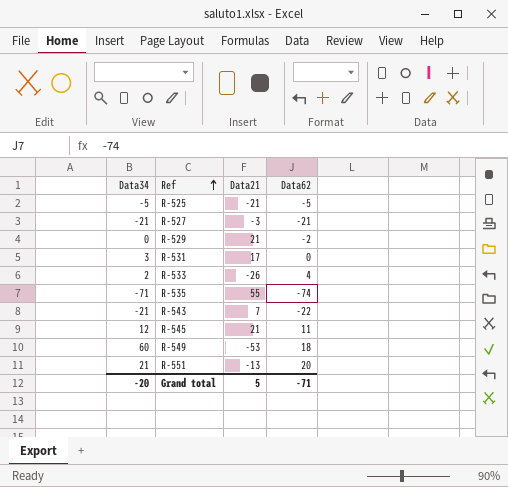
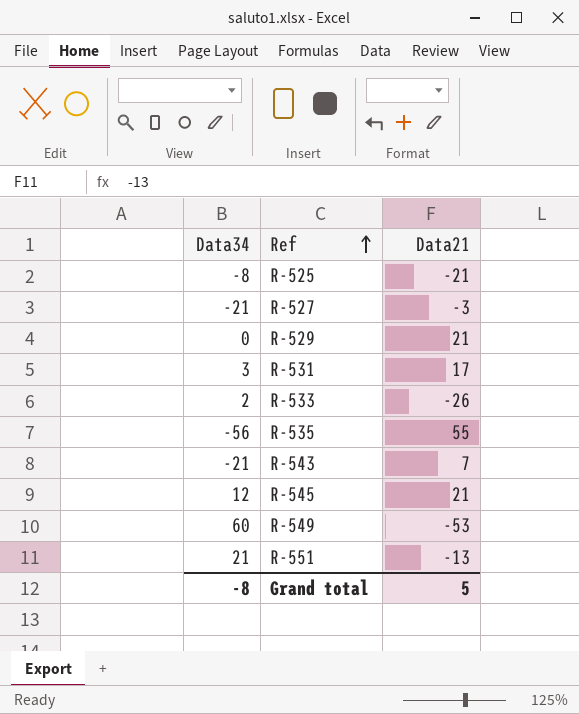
column Data62 | position: 4 -> none
R-525 | Data34: -5 -> -8
R-535 | Data34: -71 -> -56
Grand total | Data34: -20 -> -8

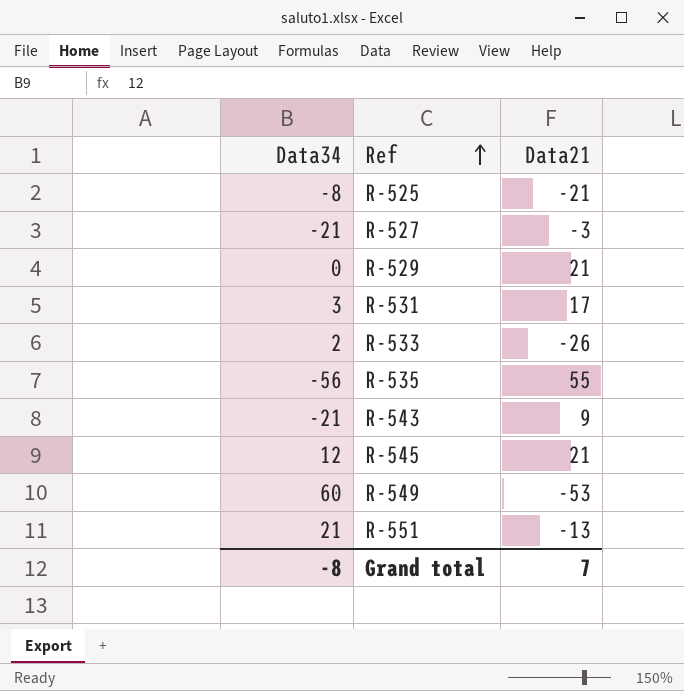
R-543 | Data21: 7 -> 9
Grand total | Data21: 5 -> 7

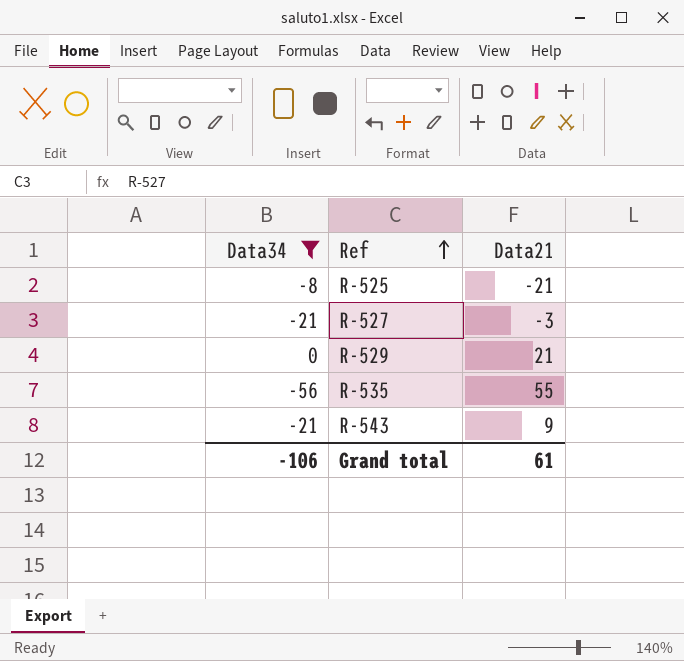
filter: none -> Data34 <= 0
Grand total | Data34: -8 -> -106
Grand total | Data21: 7 -> 61

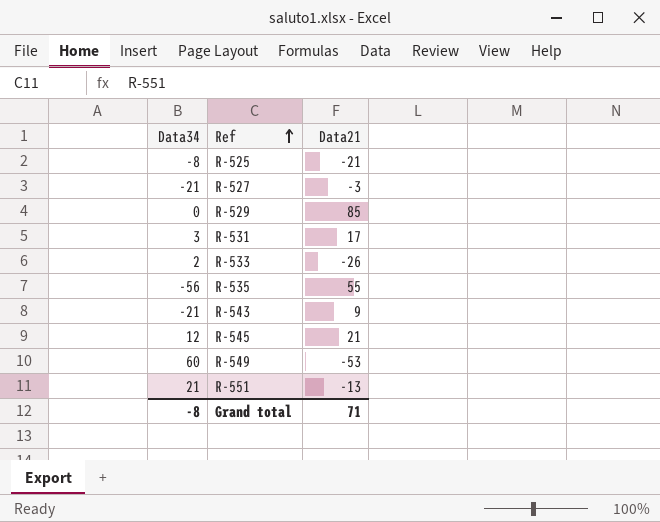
filter: Data34 <= 0 -> none
R-529 | Data21: 21 -> 85
Grand total | Data34: -106 -> -8
Grand total | Data21: 61 -> 71

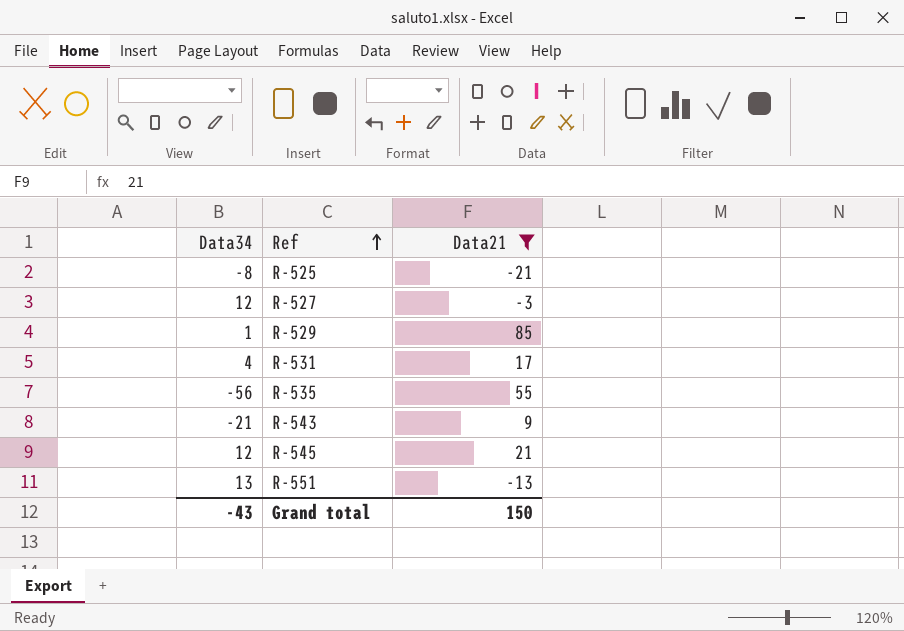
filter: none -> Data21 >= -21
R-527 | Data34: -21 -> 12
R-529 | Data34: 0 -> 1
R-531 | Data34: 3 -> 4
R-551 | Data34: 21 -> 13
Grand total | Data34: -8 -> -43
Grand total | Data21: 71 -> 150

